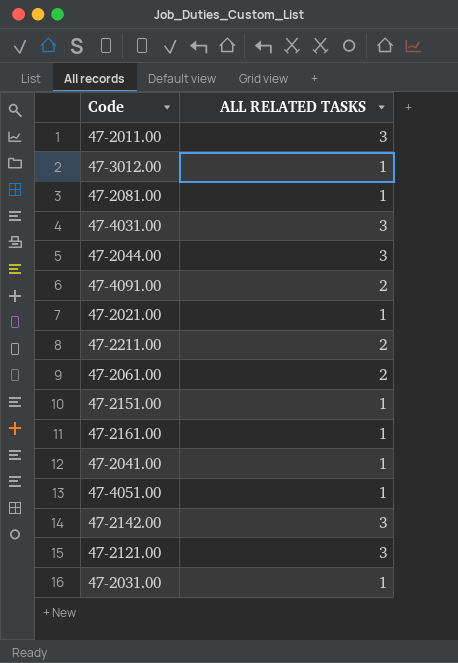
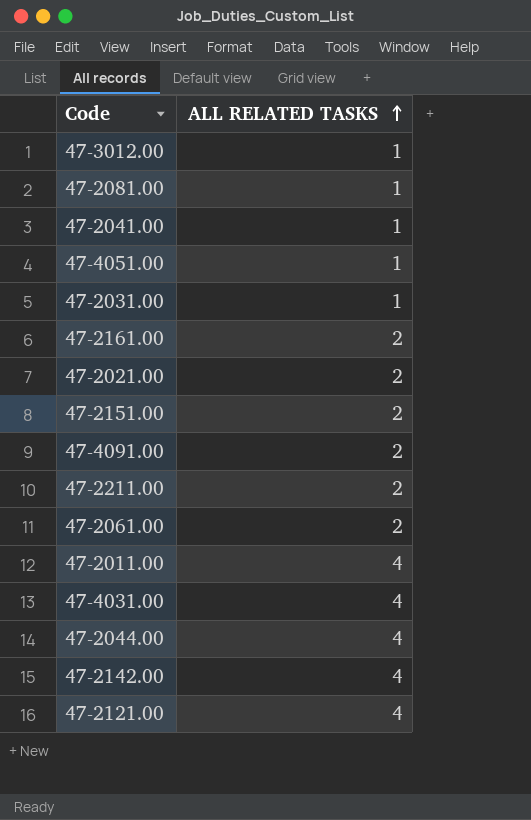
row order: none -> ALL RELATED TASKS ascending
47-2161.00 | ALL RELATED TASKS: 1 -> 2
47-2021.00 | ALL RELATED TASKS: 1 -> 2
47-2151.00 | ALL RELATED TASKS: 1 -> 2
47-2011.00 | ALL RELATED TASKS: 3 -> 4
47-4031.00 | ALL RELATED TASKS: 3 -> 4
47-2044.00 | ALL RELATED TASKS: 3 -> 4
47-2142.00 | ALL RELATED TASKS: 3 -> 4
47-2121.00 | ALL RELATED TASKS: 3 -> 4

